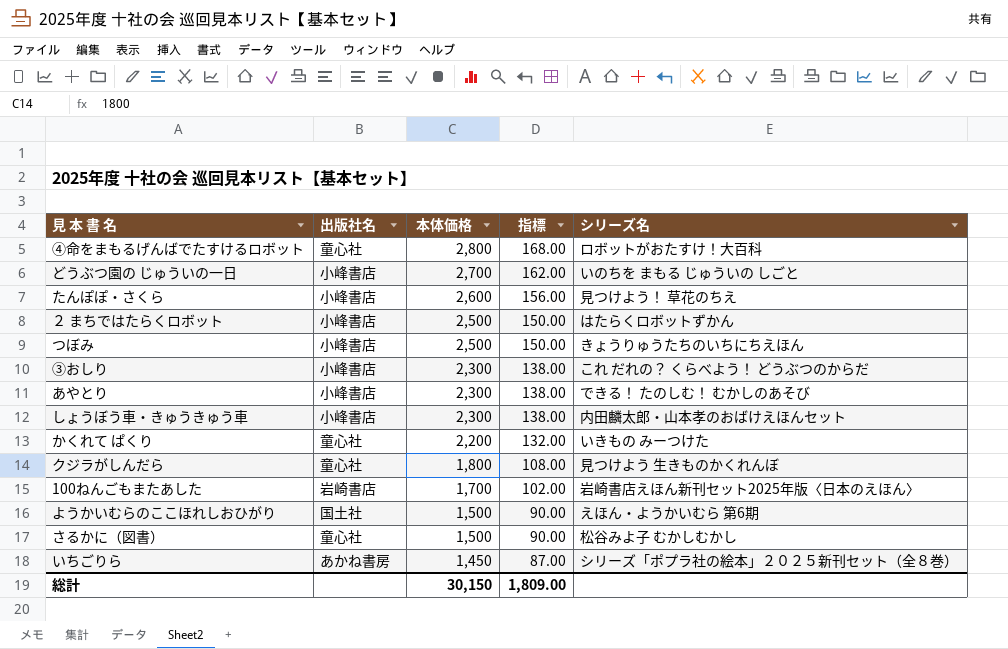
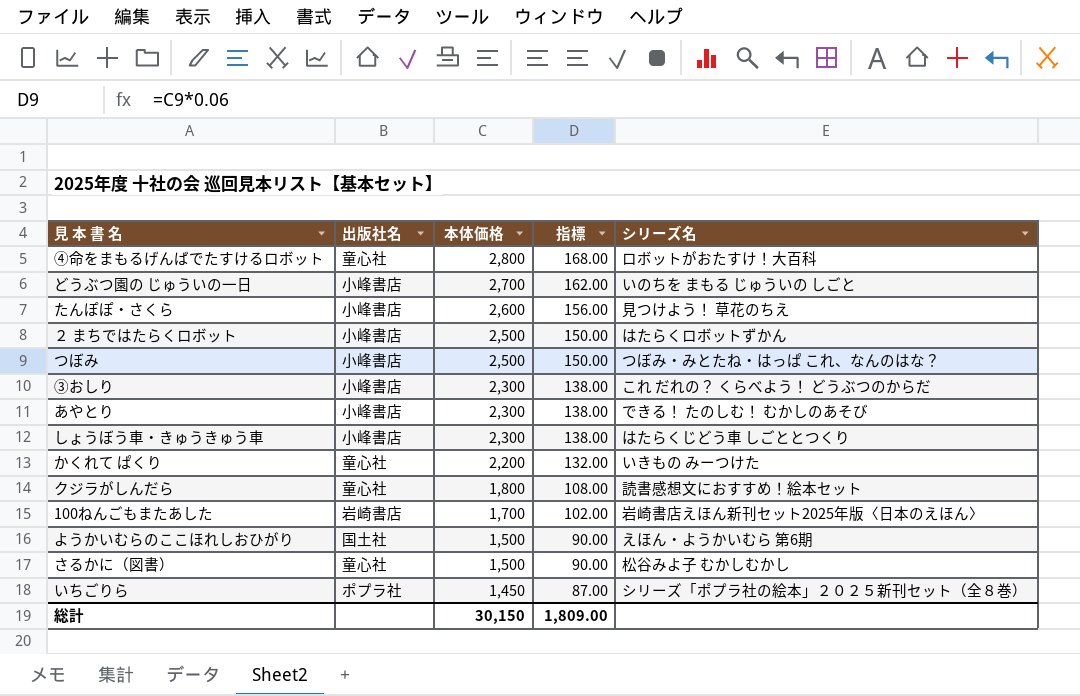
つぼみ | シリーズ名: きょうりゅうたちのいちにちえほん -> つぼみ・みとたね・はっぱ これ、なんのはな？
しょうぼう車・きゅうきゅう車 | シリーズ名: 内田麟太郎・山本孝のおばけえほんセット -> はたらくじどう車 しごととつくり
クジラがしんだら | シリーズ名: 見つけよう 生きものかくれんぼ -> 読書感想文におすすめ！絵本セット
いちごりら | 出版社名: あかね書房 -> ポプラ社

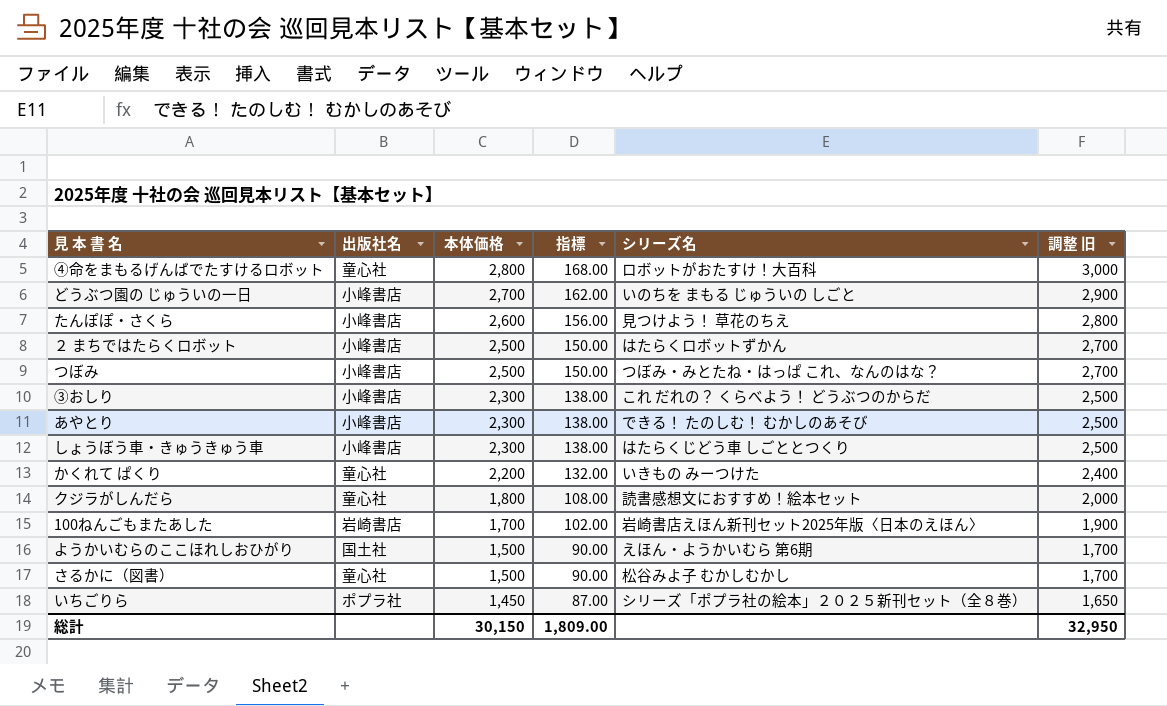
column 調整 旧 | formula: none -> [本体価格] + 200

